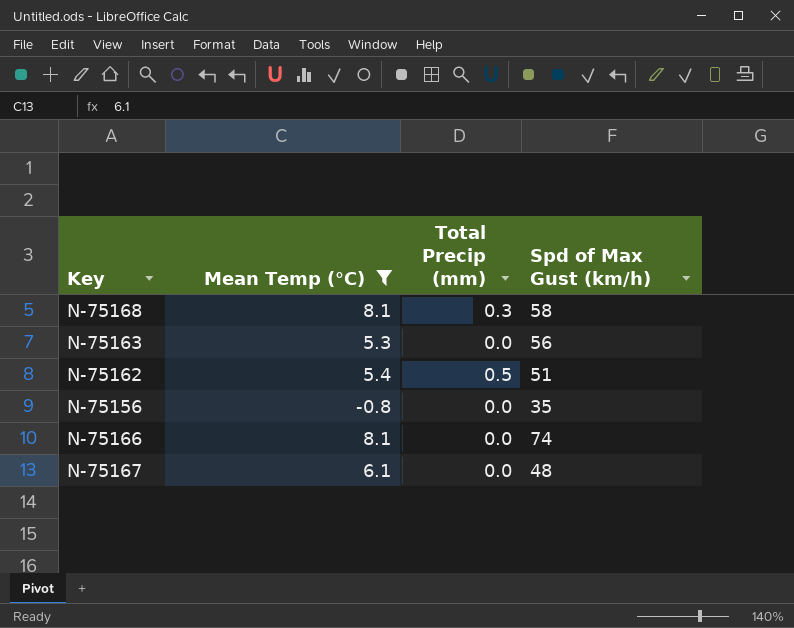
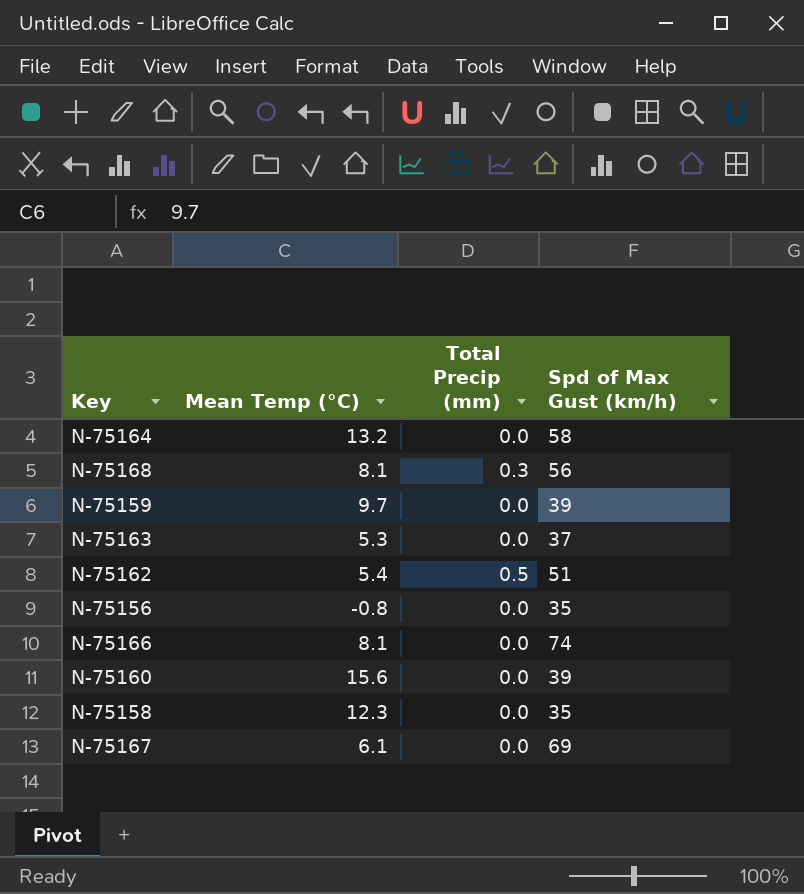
filter: Mean Temp (°C) <= 8.1 -> none
N-75168 | Spd of Max Gust (km/h): 58 -> 56
N-75163 | Spd of Max Gust (km/h): 56 -> 37
N-75167 | Spd of Max Gust (km/h): 48 -> 69

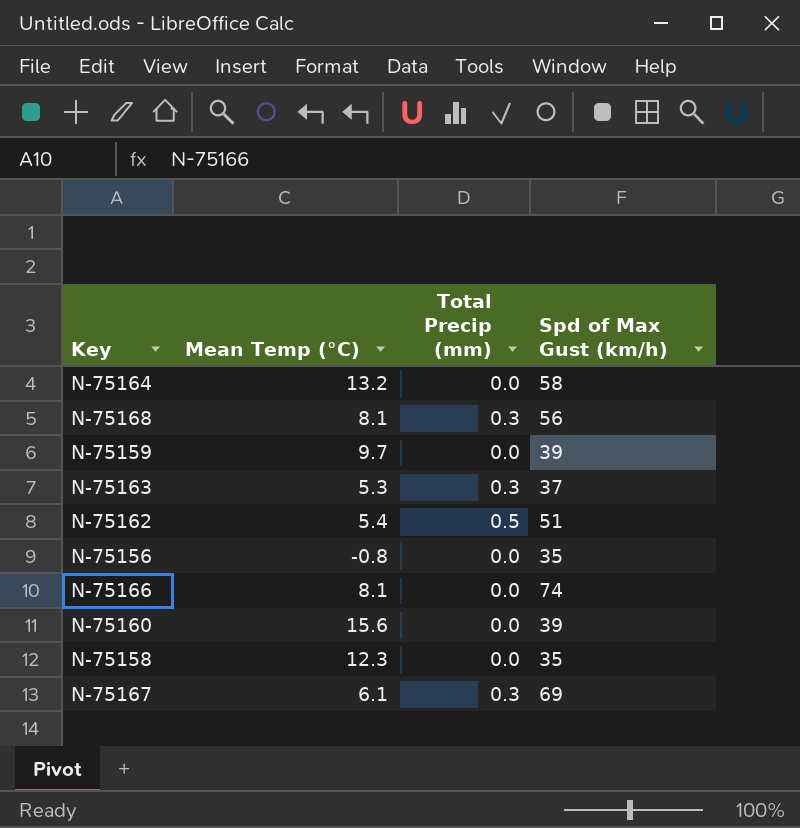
N-75163 | Total Precip (mm): 0.0 -> 0.3
N-75167 | Total Precip (mm): 0.0 -> 0.3

